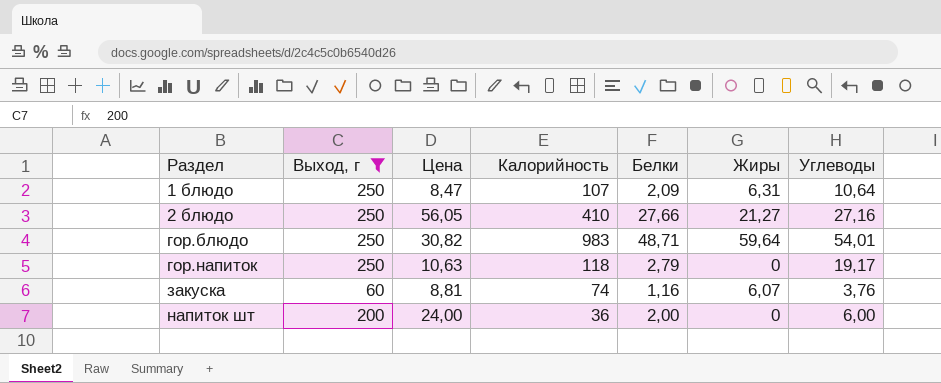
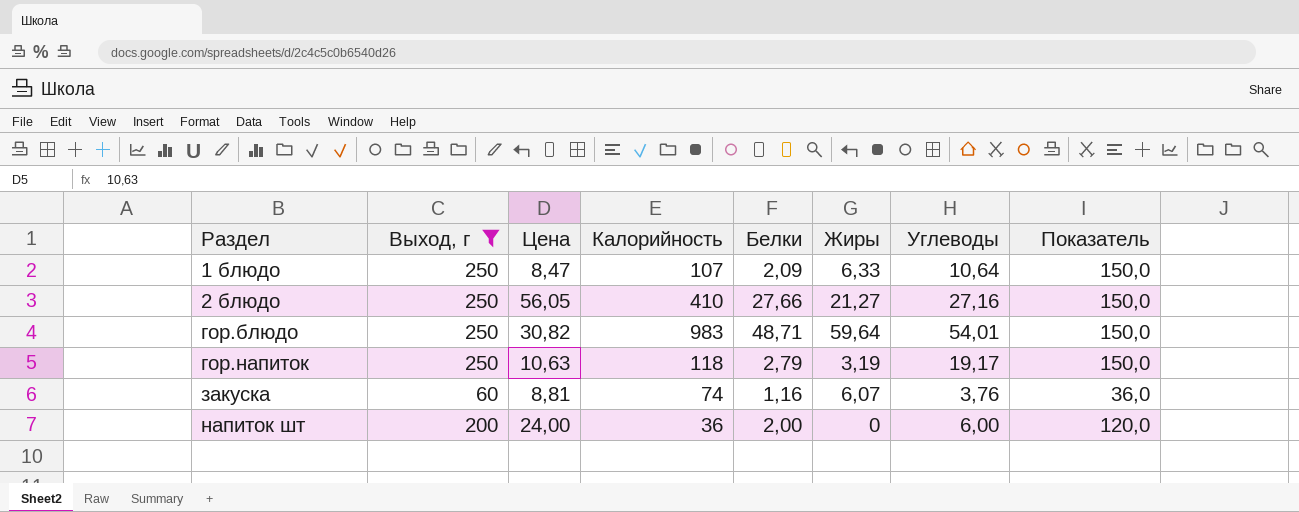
column Показатель | formula: none -> [Выход, г] * 0,6
1 блюдо | Жиры: 6,31 -> 6,33
гор.напиток | Жиры: 0 -> 3,19

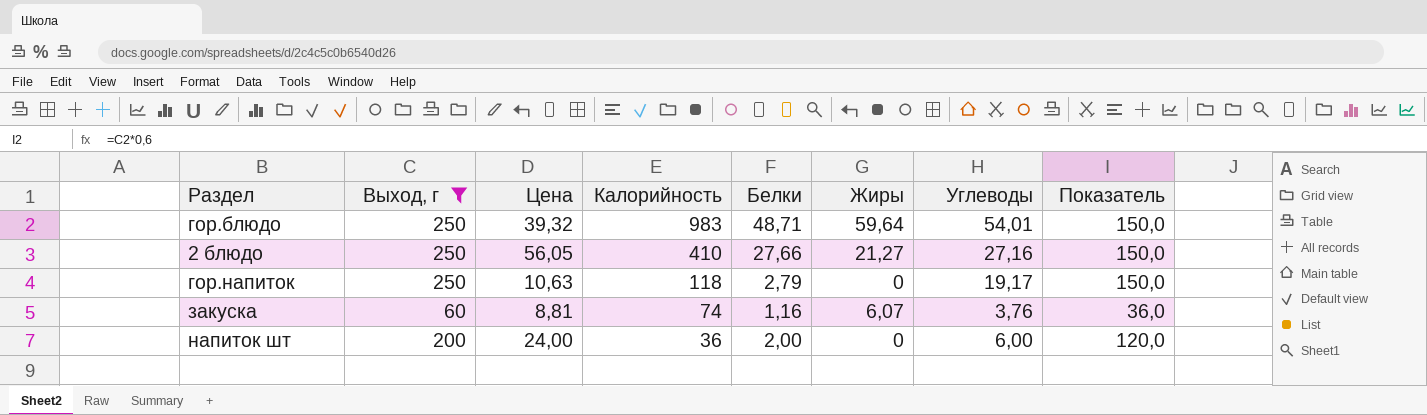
row order: Раздел ascending -> Калорийность descending
row 1 блюдо: 250 | 8,47 | 107 | 2,09 | 6,33 | 10,64 | 150,0 -> none
гор.блюдо | Цена: 30,82 -> 39,32
гор.напиток | Жиры: 3,19 -> 0

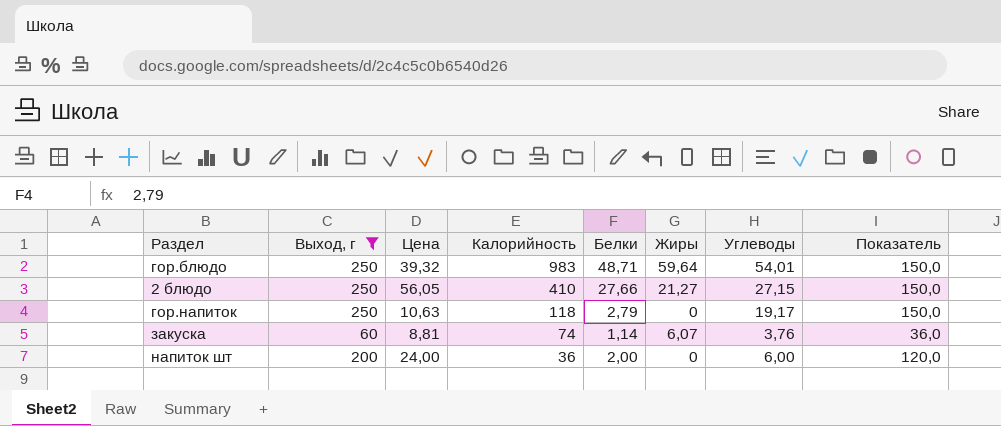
2 блюдо | Углеводы: 27,16 -> 27,15
закуска | Белки: 1,16 -> 1,14

